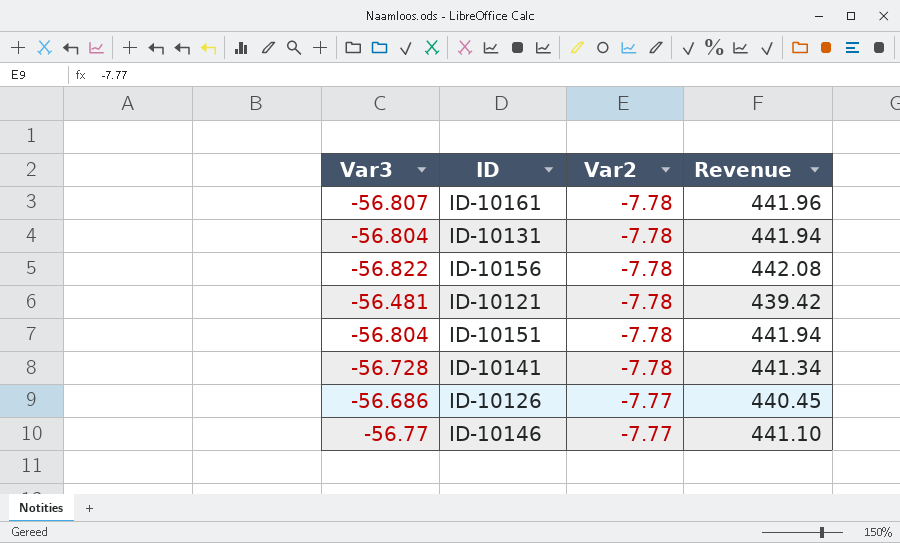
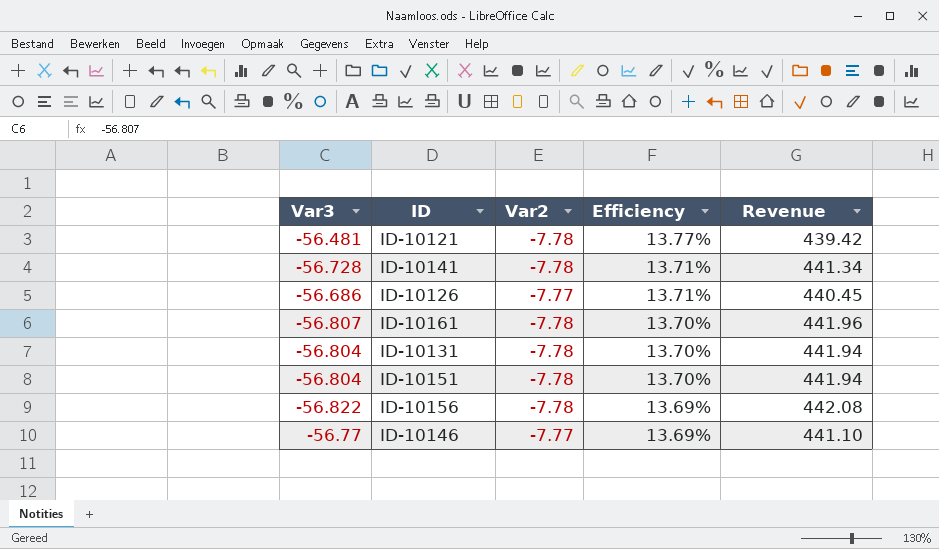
row order: Var2 ascending -> Efficiency descending
column Efficiency | formula: none -> [Var2] / [Var3]

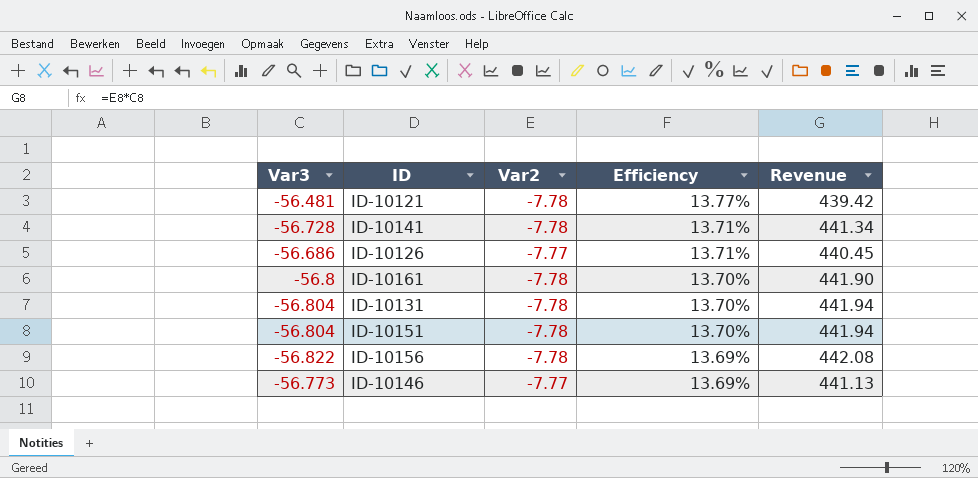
ID-10161 | Var3: -56.807 -> -56.8
ID-10161 | Revenue: 441.96 -> 441.90
ID-10146 | Var3: -56.77 -> -56.773
ID-10146 | Revenue: 441.10 -> 441.13

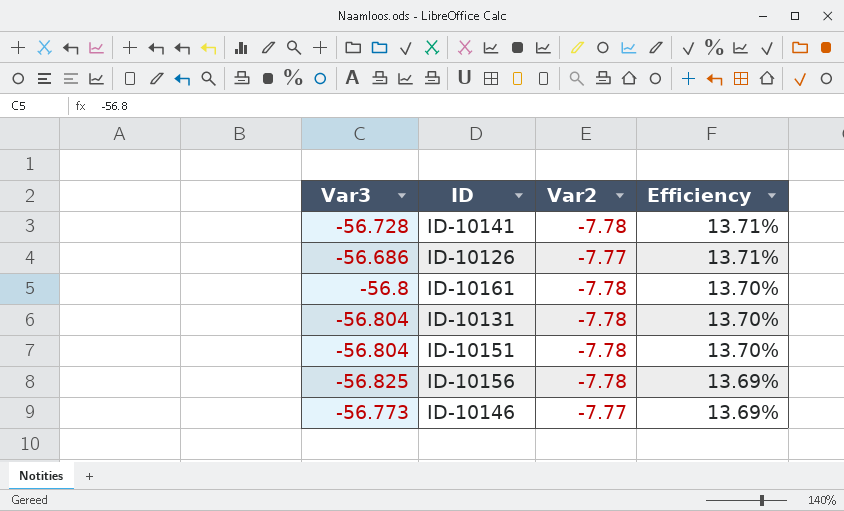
column Revenue | formula: [Var3] * [Var2] -> none
row ID-10121: -56.481 | -7.78 | 13.77% | 439.42 -> none
ID-10156 | Var3: -56.822 -> -56.825

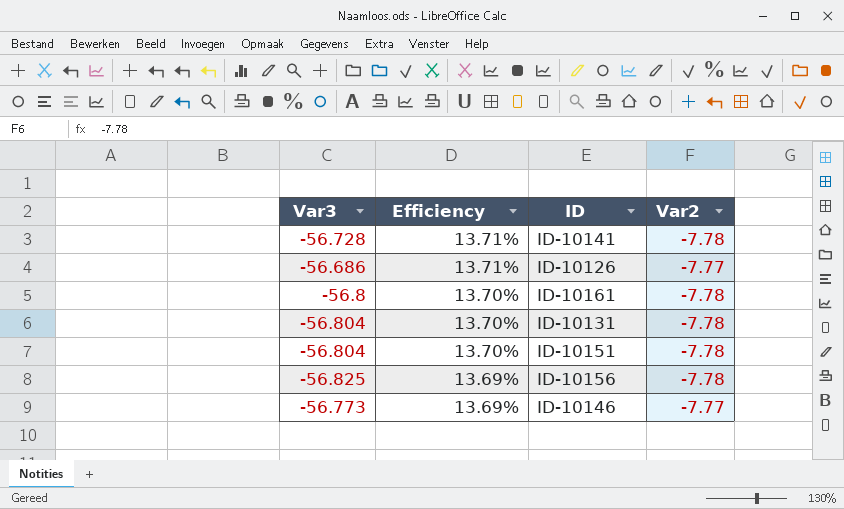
column Efficiency | position: 4 -> 2

